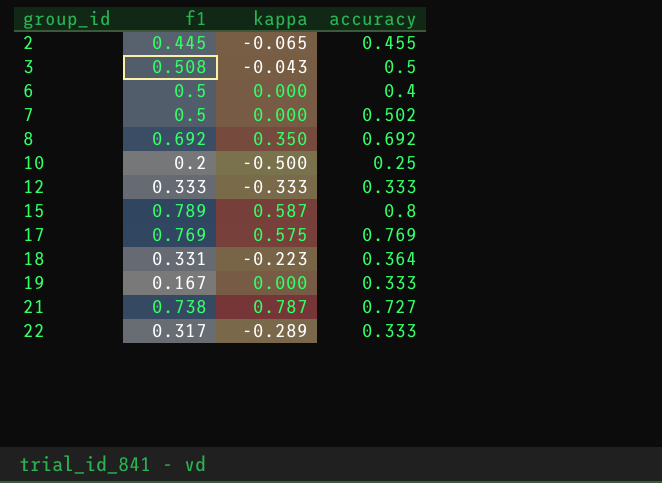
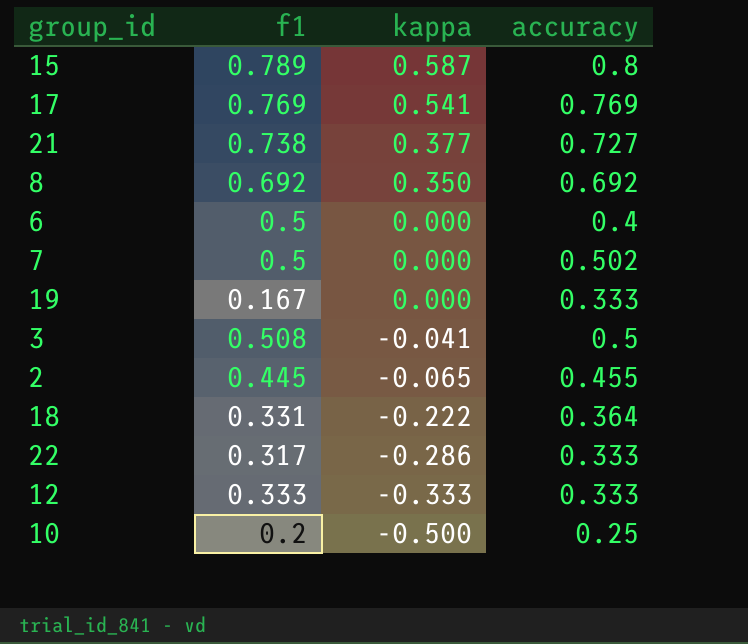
row order: group_id ascending -> kappa descending
17 | kappa: 0.575 -> 0.541
21 | kappa: 0.787 -> 0.377
3 | kappa: -0.043 -> -0.041
18 | kappa: -0.223 -> -0.222
22 | kappa: -0.289 -> -0.286

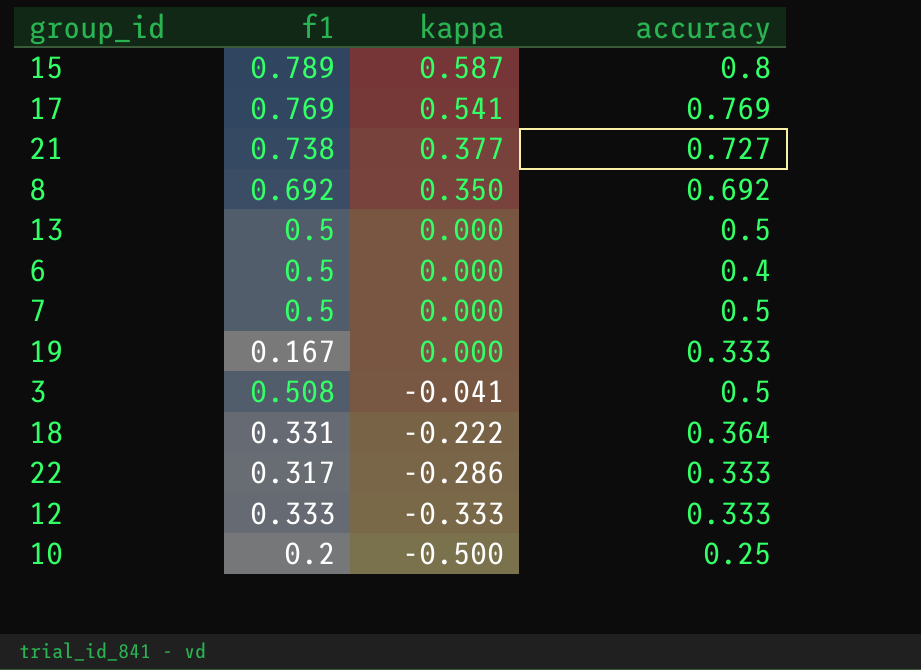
row 2: 0.445 | -0.065 | 0.455 -> none
row 13: none -> 0.5 | 0.000 | 0.5
7 | accuracy: 0.502 -> 0.5

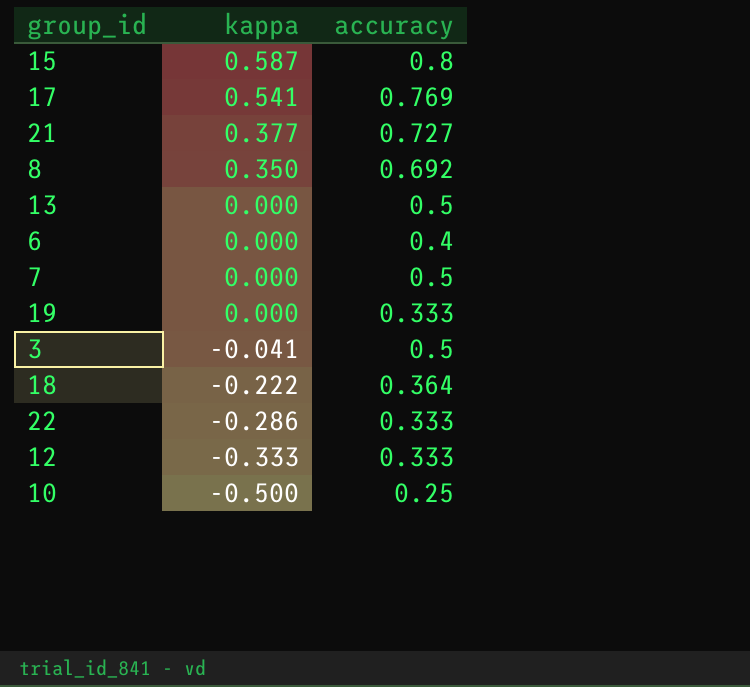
column f1 | position: 2 -> none

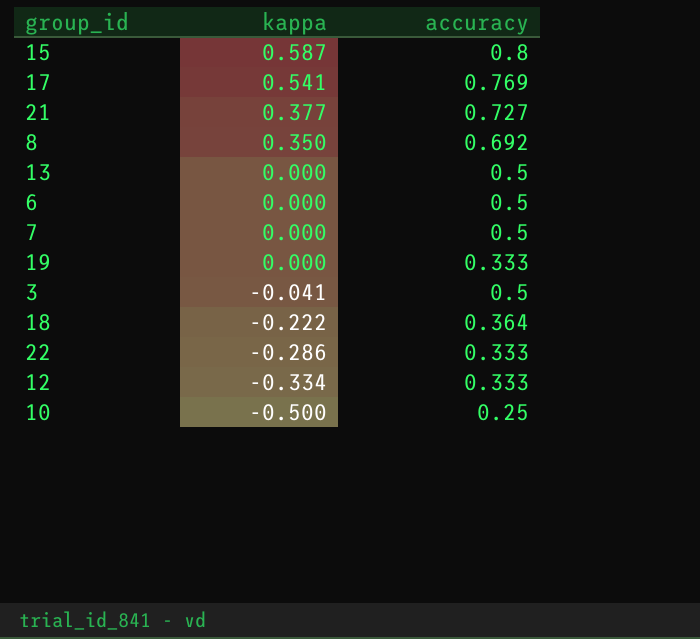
6 | accuracy: 0.4 -> 0.5
12 | kappa: -0.333 -> -0.334

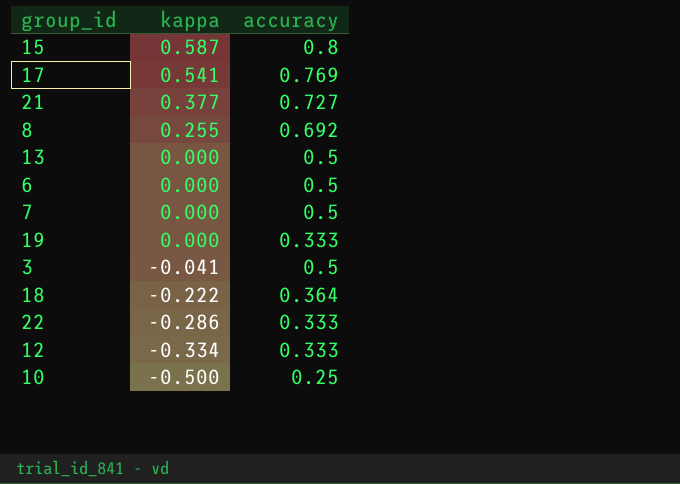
8 | kappa: 0.350 -> 0.255

